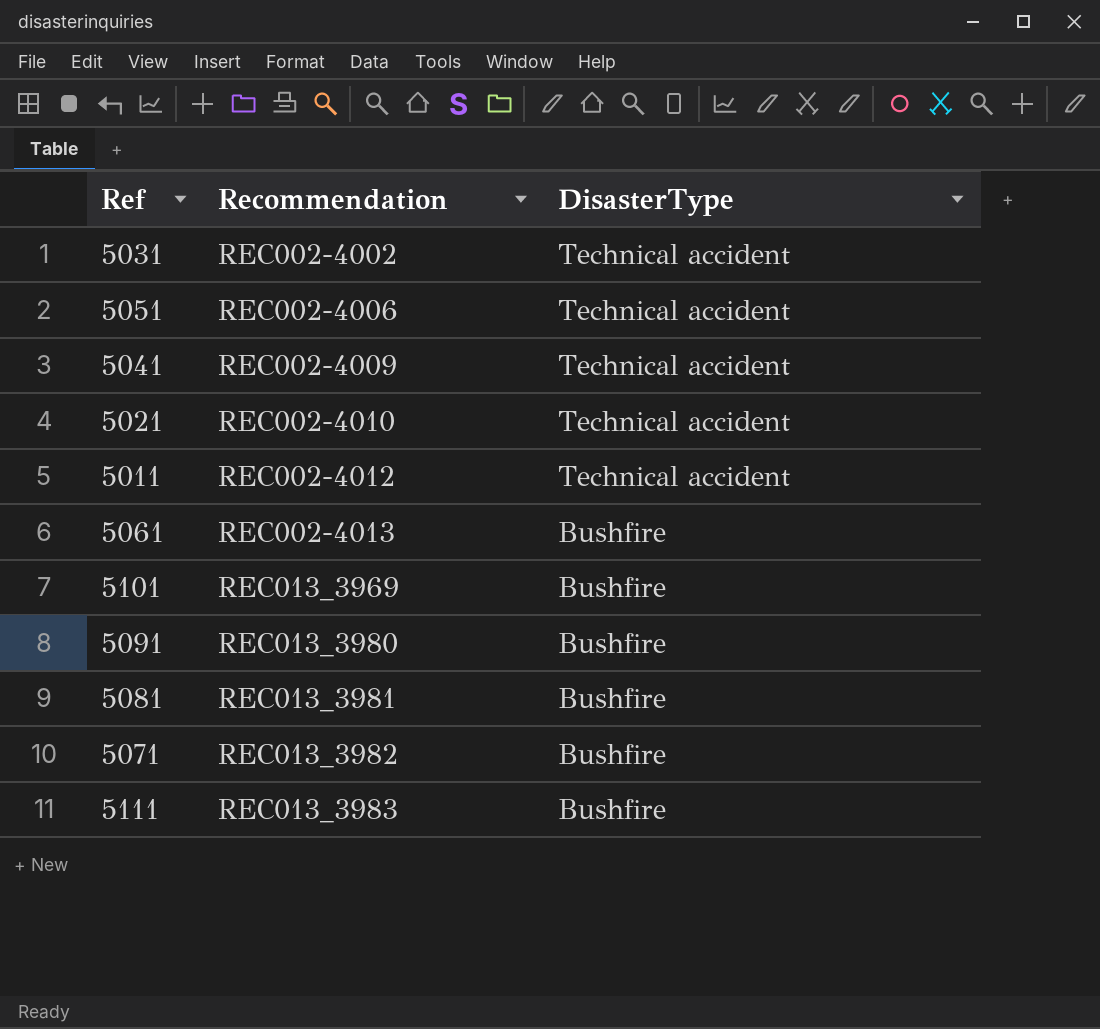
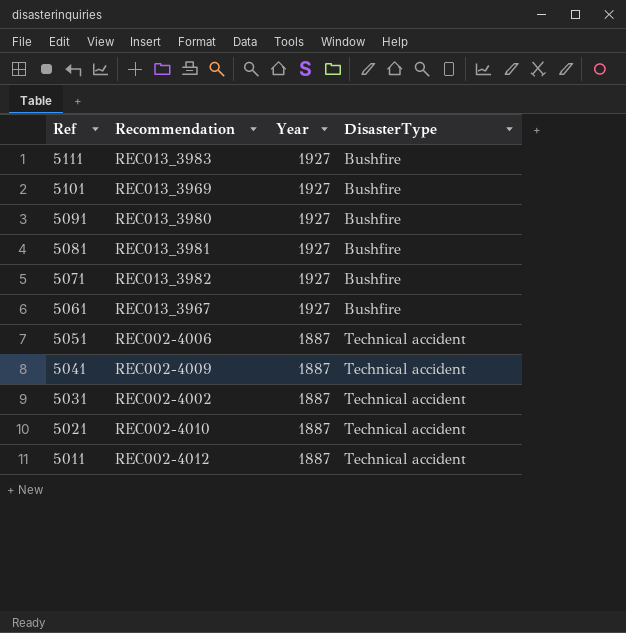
row order: Recommendation ascending -> Ref descending
column Year | position: none -> 3
5061 | Recommendation: REC002-4013 -> REC013_3967

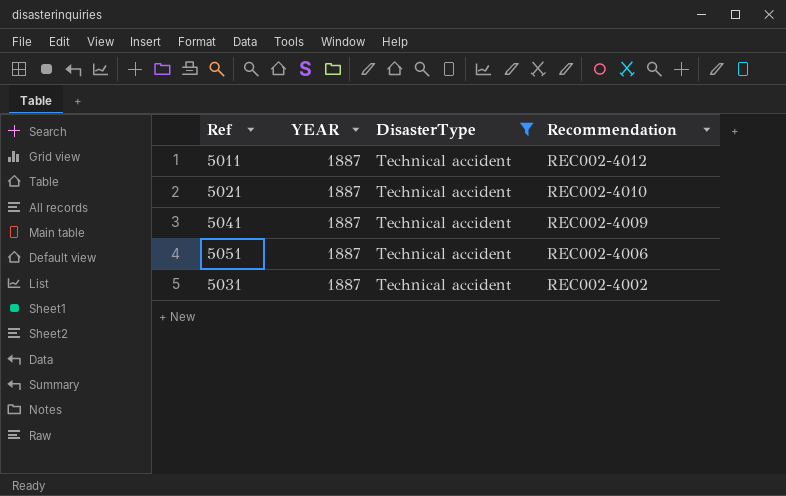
filter: none -> DisasterType = Technical accident
row order: Ref descending -> Recommendation descending
column name: Year -> YEAR
column Recommendation | position: 2 -> 4

